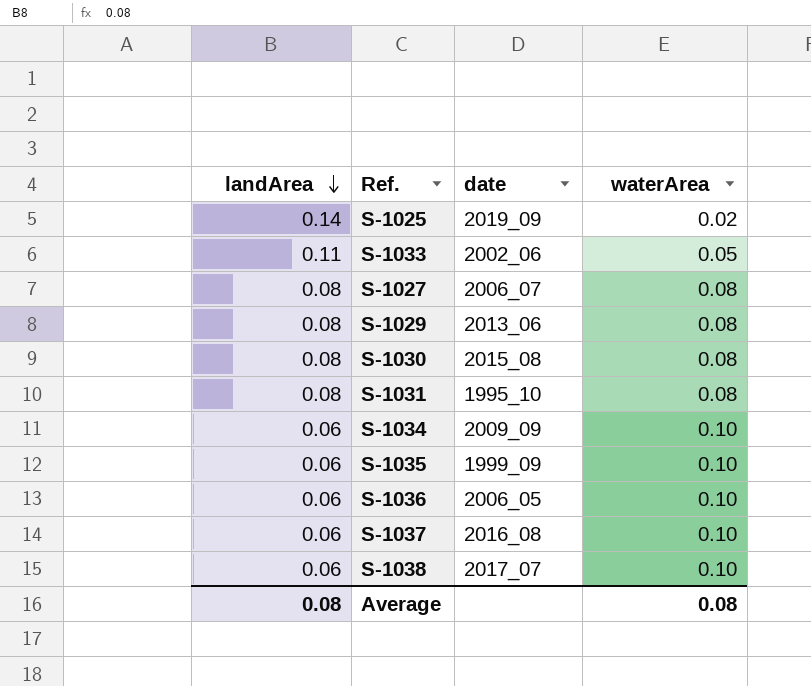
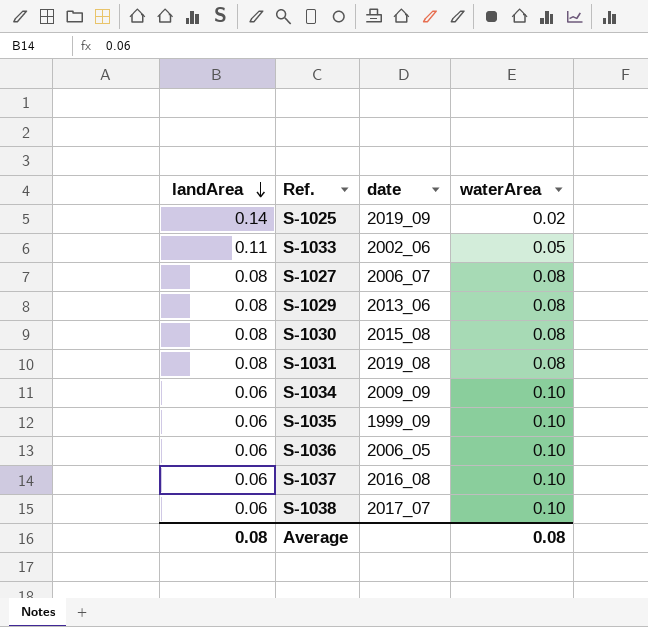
S-1031 | date: 1995_10 -> 2019_08

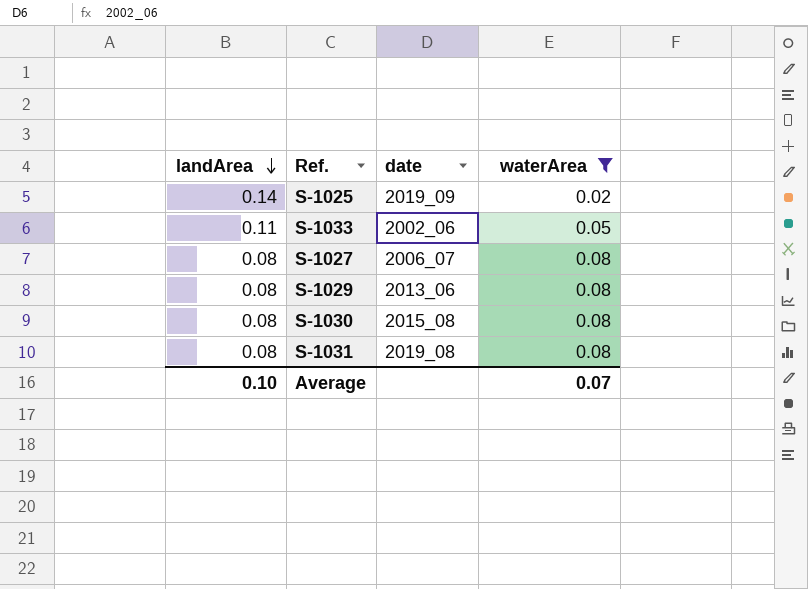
filter: none -> waterArea != 0.10
Average | landArea: 0.08 -> 0.10
Average | waterArea: 0.08 -> 0.07

